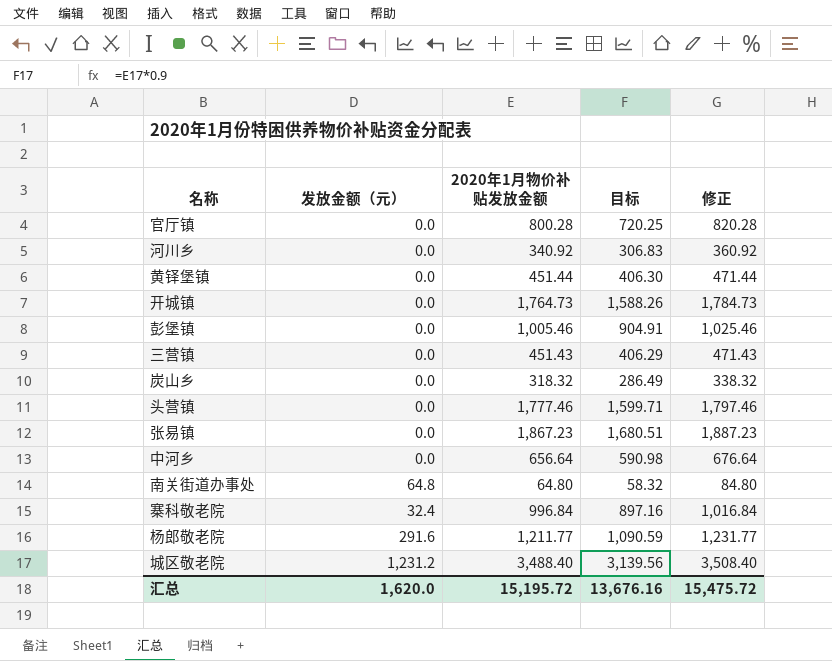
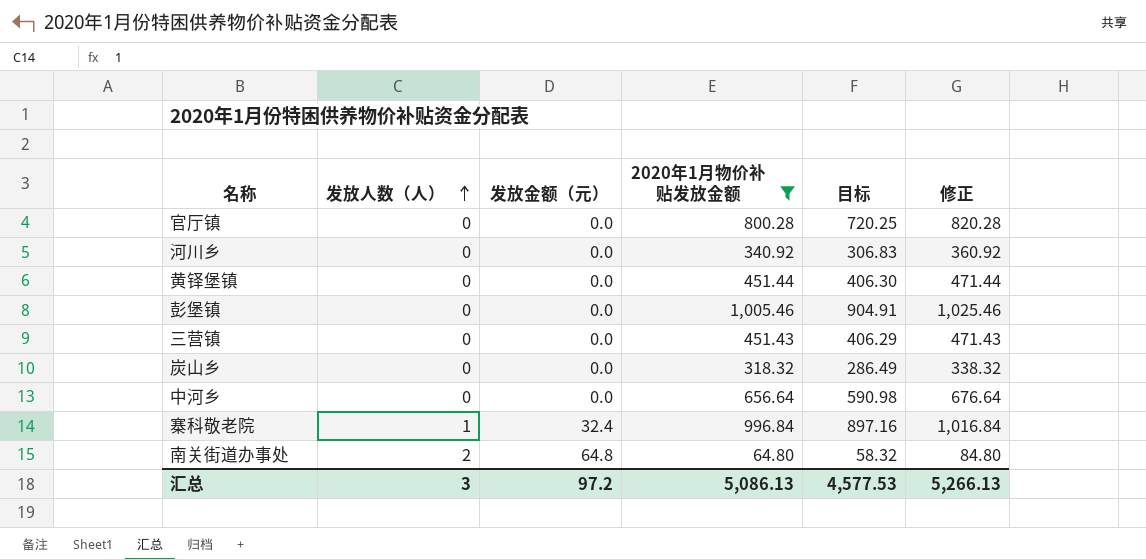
filter: none -> 2020年1月物价补贴发放金额 <= 1,005.46
row order: none -> 发放人数（人） ascending
column 发放人数（人） | position: none -> 2
汇总 | 发放金额（元）: 1,620.0 -> 97.2
汇总 | 2020年1月物价补贴发放金额: 15,195.72 -> 5,086.13
汇总 | 目标: 13,676.16 -> 4,577.53
汇总 | 修正: 15,475.72 -> 5,266.13

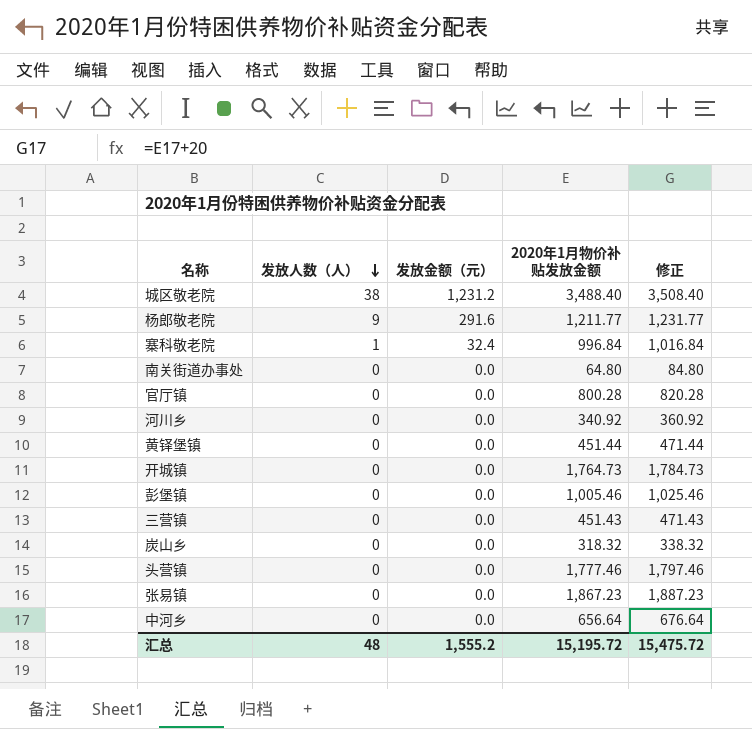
filter: 2020年1月物价补贴发放金额 <= 1,005.46 -> none
row order: 发放人数（人） ascending -> 发放人数（人） descending
column 目标 | formula: [2020年1月物价补贴发放金额] * 0.9 -> none
南关街道办事处 | 发放人数（人）: 2 -> 0
南关街道办事处 | 发放金额（元）: 64.8 -> 0.0
汇总 | 发放人数（人）: 3 -> 48
汇总 | 发放金额（元）: 97.2 -> 1,555.2
汇总 | 2020年1月物价补贴发放金额: 5,086.13 -> 15,195.72
汇总 | 修正: 5,266.13 -> 15,475.72

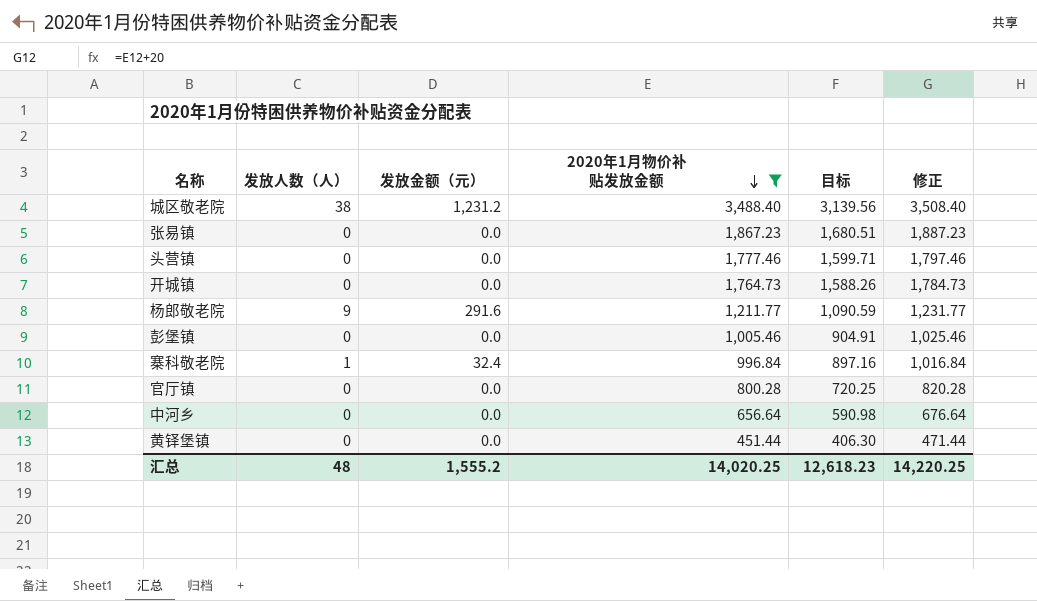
filter: none -> 2020年1月物价补贴发放金额 >= 451.44
row order: 发放人数（人） descending -> 2020年1月物价补贴发放金额 descending
column 目标 | formula: none -> [2020年1月物价补贴发放金额] * 0.9
汇总 | 2020年1月物价补贴发放金额: 15,195.72 -> 14,020.25
汇总 | 修正: 15,475.72 -> 14,220.25

